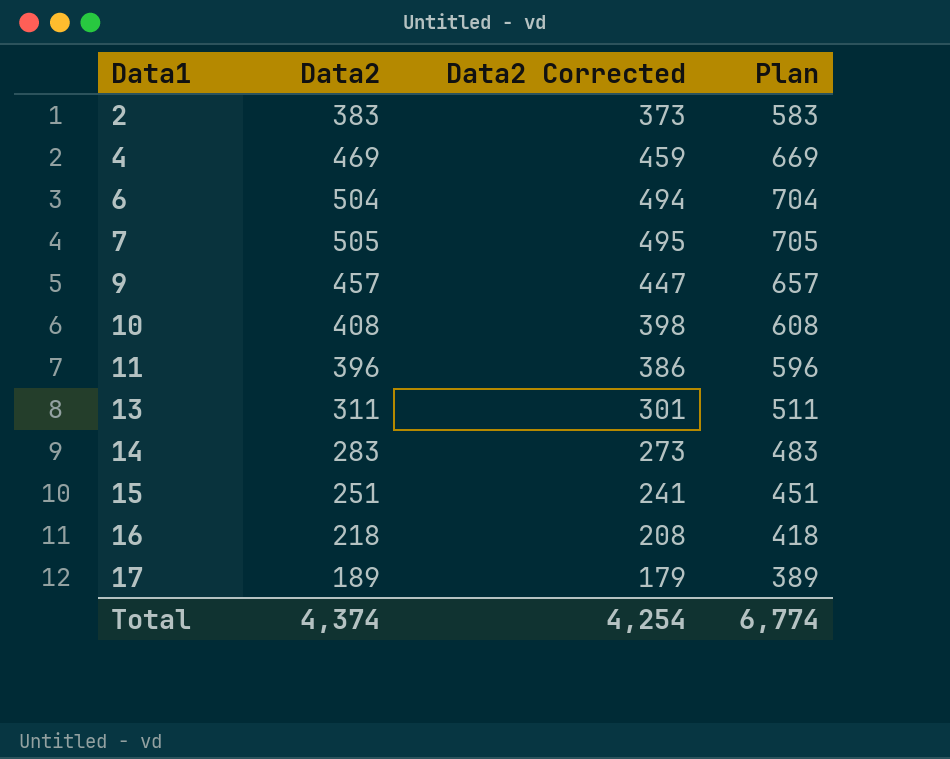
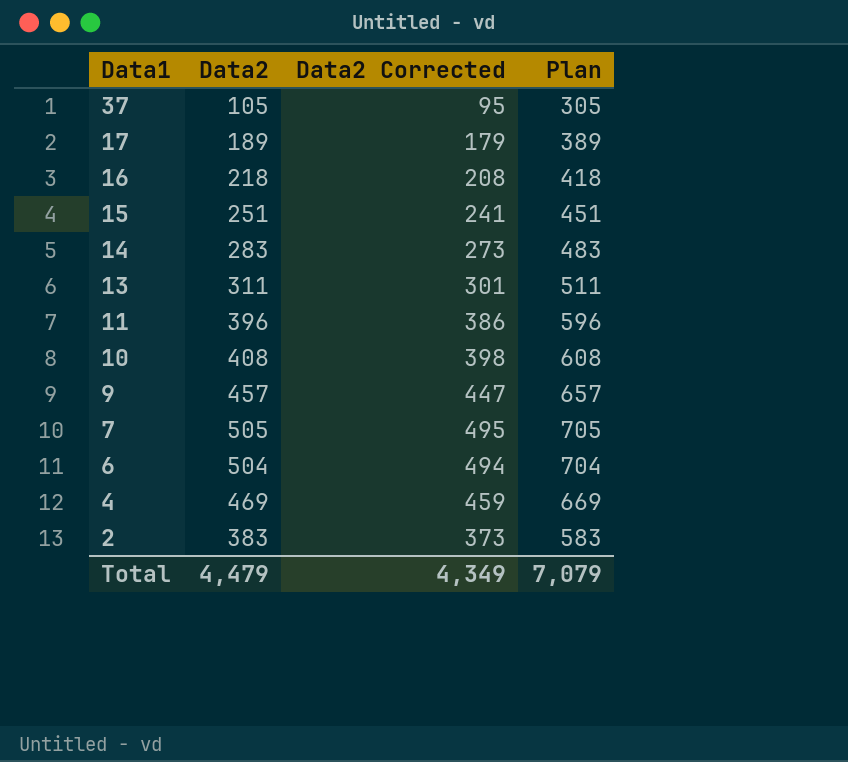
row order: Data1 ascending -> Data1 descending
row 37: none -> 105 | 95 | 305
Total | Data2: 4,374 -> 4,479
Total | Data2 Corrected: 4,254 -> 4,349
Total | Plan: 6,774 -> 7,079

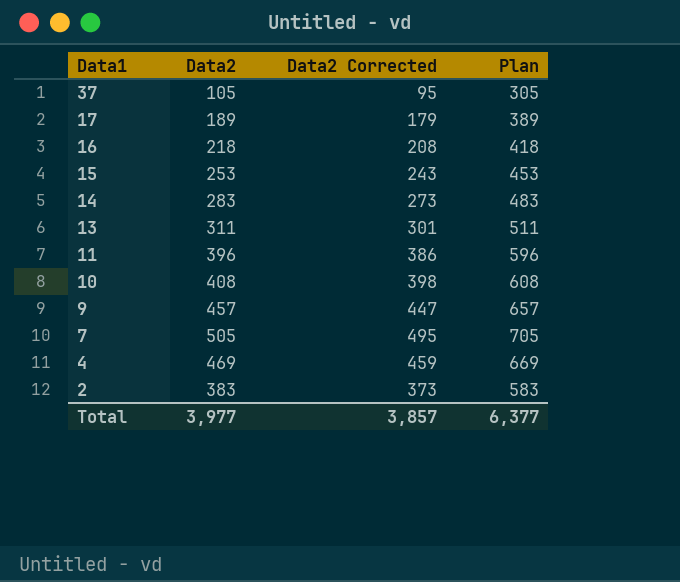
row 6: 504 | 494 | 704 -> none
15 | Data2: 251 -> 253
15 | Data2 Corrected: 241 -> 243
15 | Plan: 451 -> 453
Total | Data2: 4,479 -> 3,977
Total | Data2 Corrected: 4,349 -> 3,857
Total | Plan: 7,079 -> 6,377

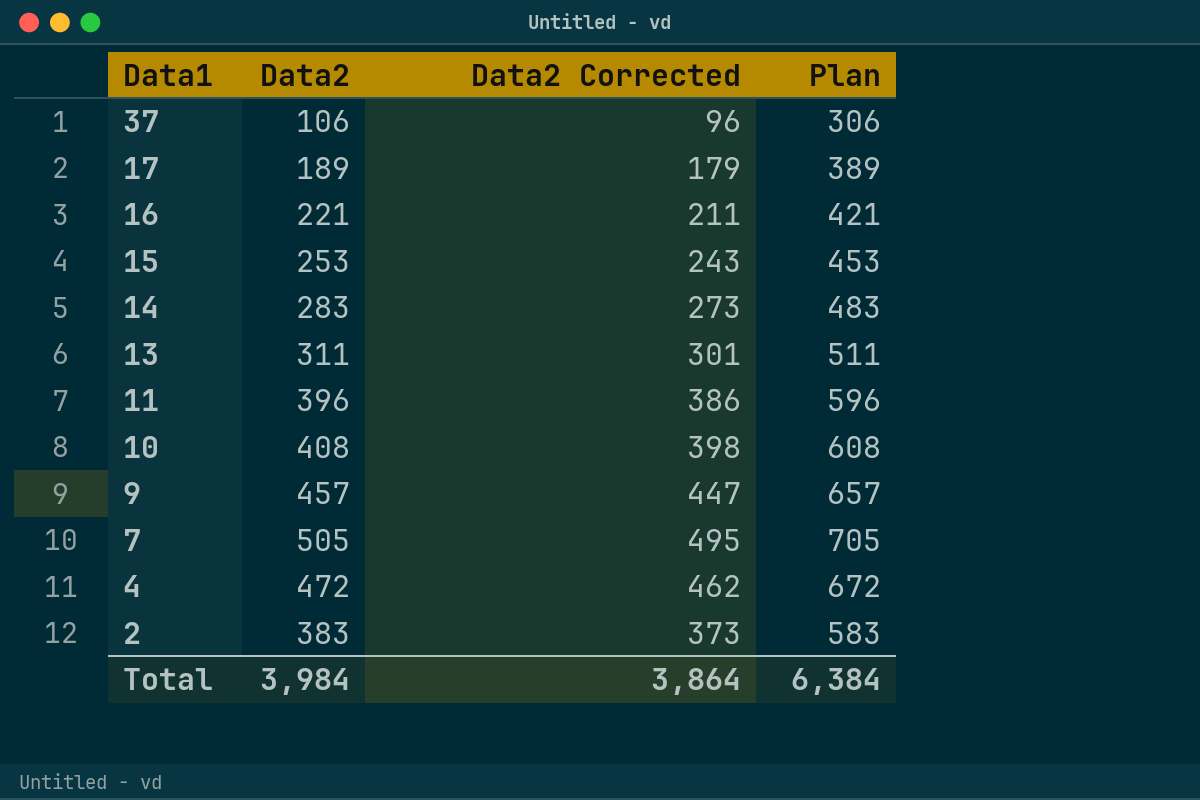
37 | Data2: 105 -> 106
37 | Data2 Corrected: 95 -> 96
37 | Plan: 305 -> 306
16 | Data2: 218 -> 221
16 | Data2 Corrected: 208 -> 211
16 | Plan: 418 -> 421
4 | Data2: 469 -> 472
4 | Data2 Corrected: 459 -> 462
4 | Plan: 669 -> 672
Total | Data2: 3,977 -> 3,984
Total | Data2 Corrected: 3,857 -> 3,864
Total | Plan: 6,377 -> 6,384

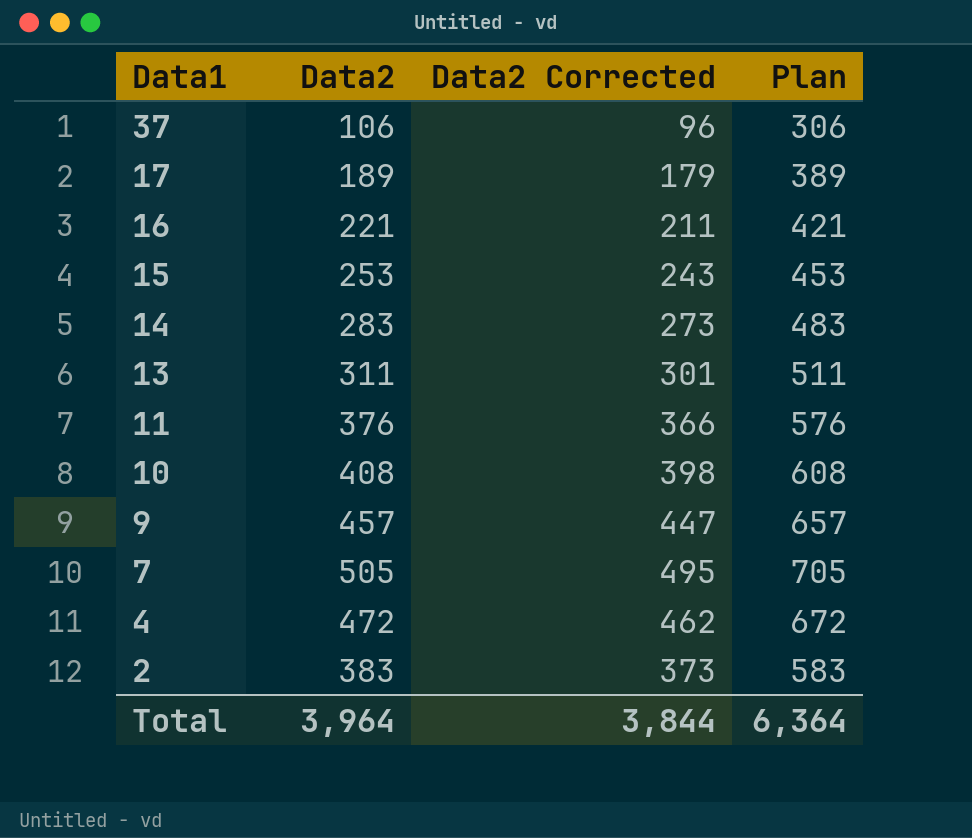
11 | Data2: 396 -> 376
11 | Data2 Corrected: 386 -> 366
11 | Plan: 596 -> 576
Total | Data2: 3,984 -> 3,964
Total | Data2 Corrected: 3,864 -> 3,844
Total | Plan: 6,384 -> 6,364

